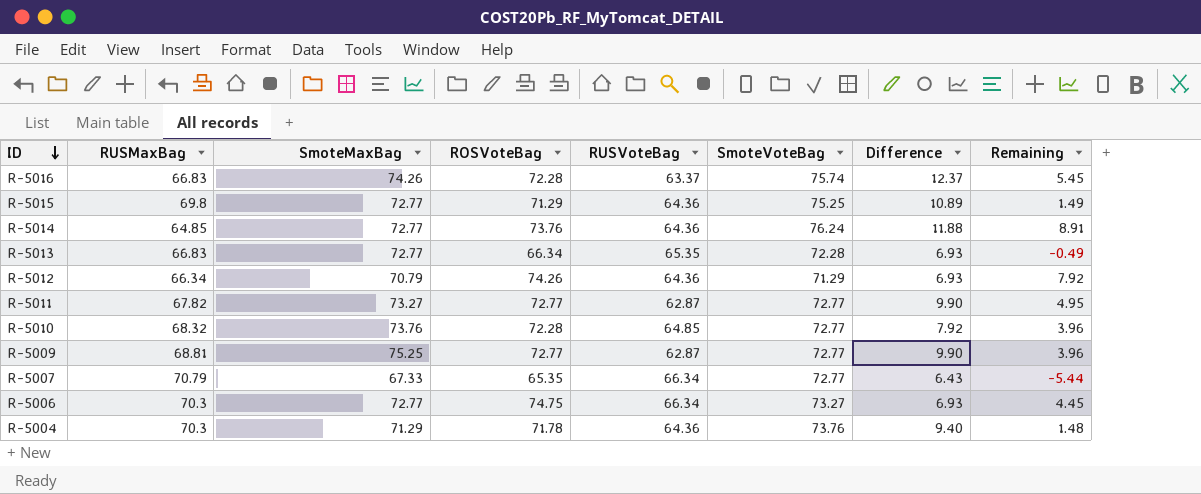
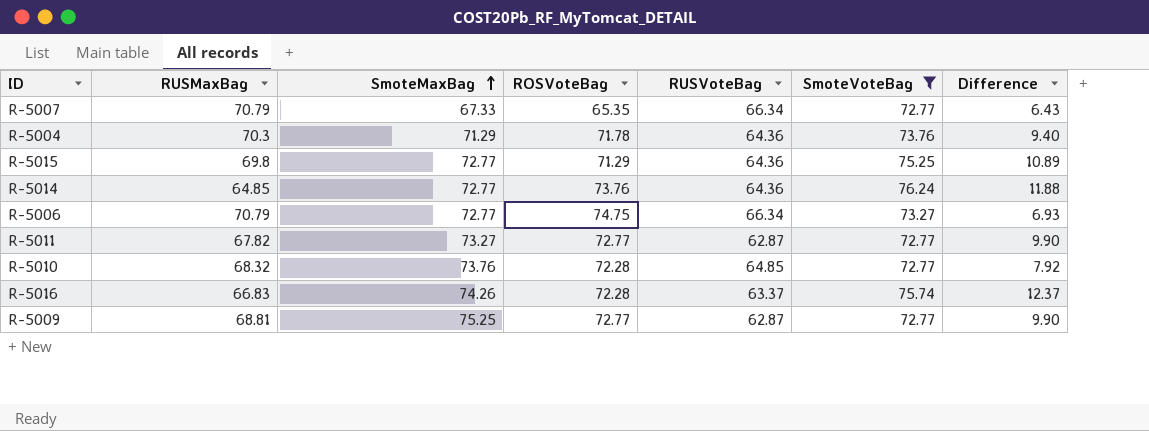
filter: none -> SmoteVoteBag >= 72.77
row order: ID descending -> SmoteMaxBag ascending
column Remaining | formula: [ROSVoteBag] - [RUSMaxBag] -> none
R-5006 | RUSMaxBag: 70.3 -> 70.79

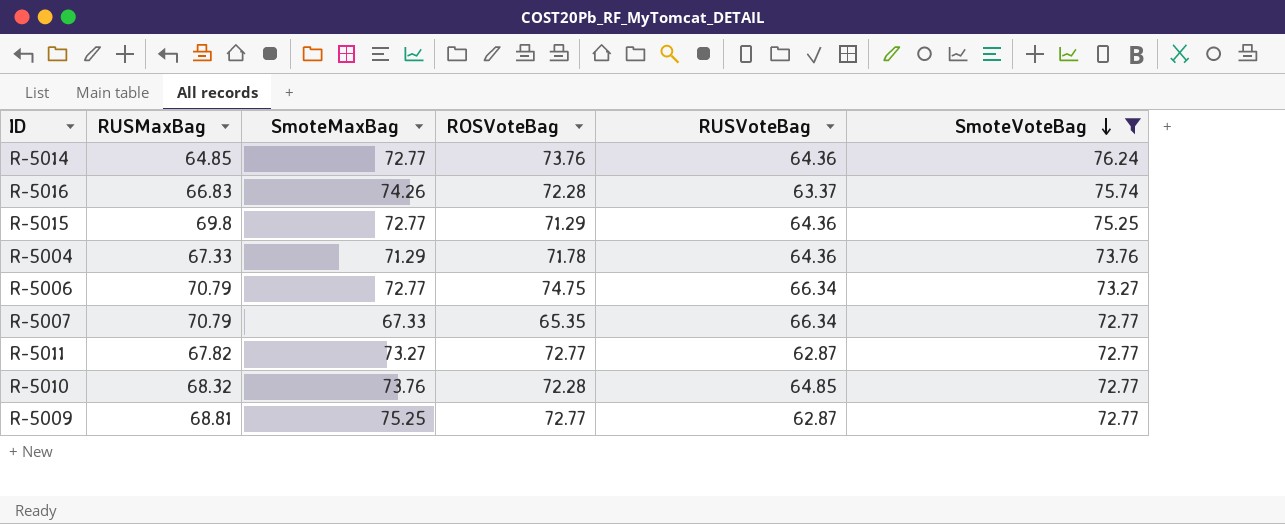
row order: SmoteMaxBag ascending -> SmoteVoteBag descending
column Difference | formula: [SmoteVoteBag] - [RUSVoteBag] -> none
R-5004 | RUSMaxBag: 70.3 -> 67.33

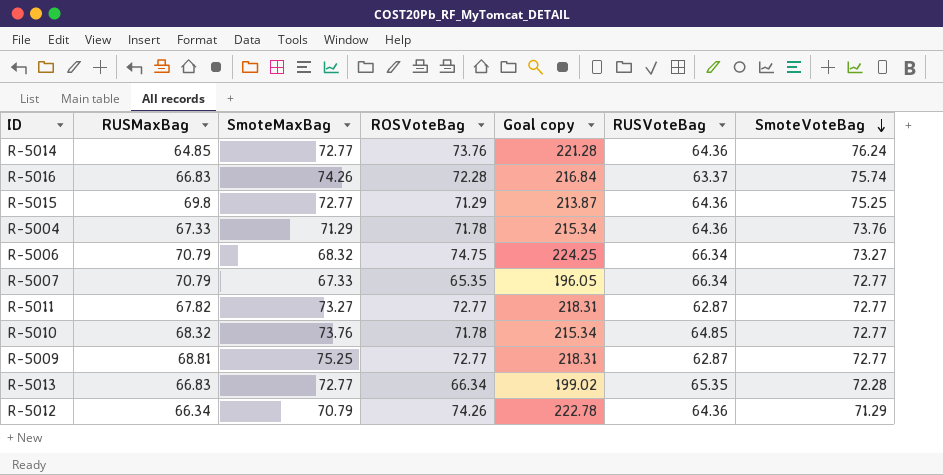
filter: SmoteVoteBag >= 72.77 -> none
column Goal copy | formula: none -> [ROSVoteBag] * 3
R-5006 | SmoteMaxBag: 72.77 -> 68.32
R-5010 | ROSVoteBag: 72.28 -> 71.78

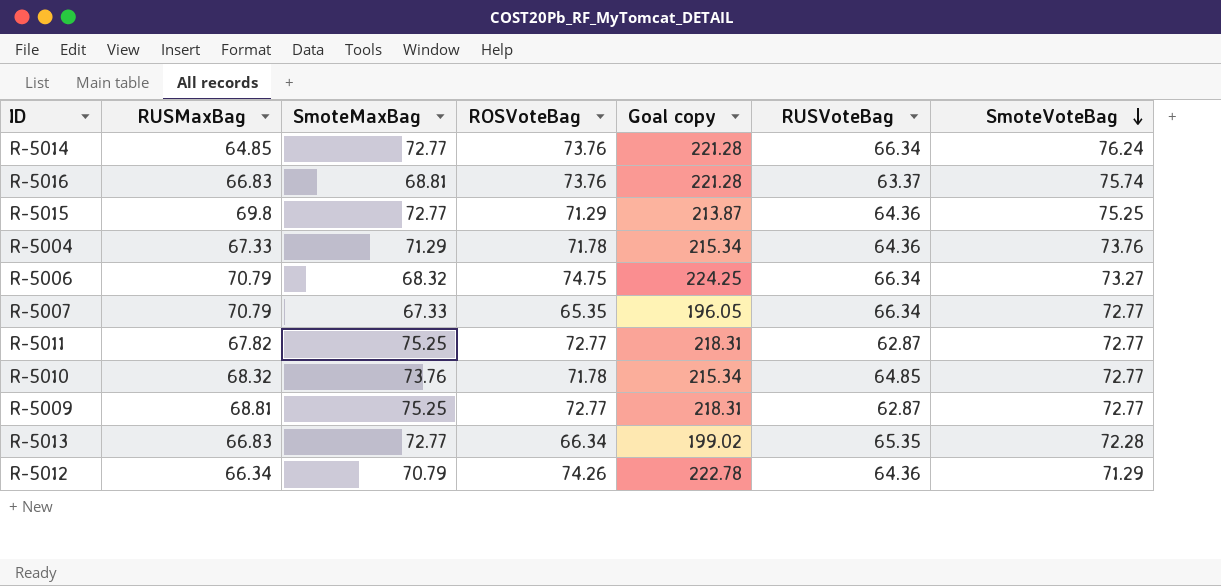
R-5014 | RUSVoteBag: 64.36 -> 66.34
R-5016 | SmoteMaxBag: 74.26 -> 68.81
R-5016 | ROSVoteBag: 72.28 -> 73.76
R-5016 | Goal copy: 216.84 -> 221.28
R-5011 | SmoteMaxBag: 73.27 -> 75.25

